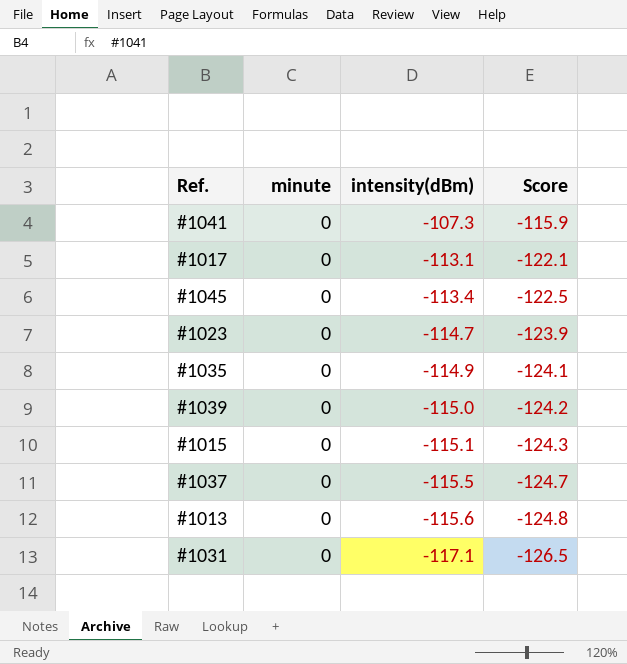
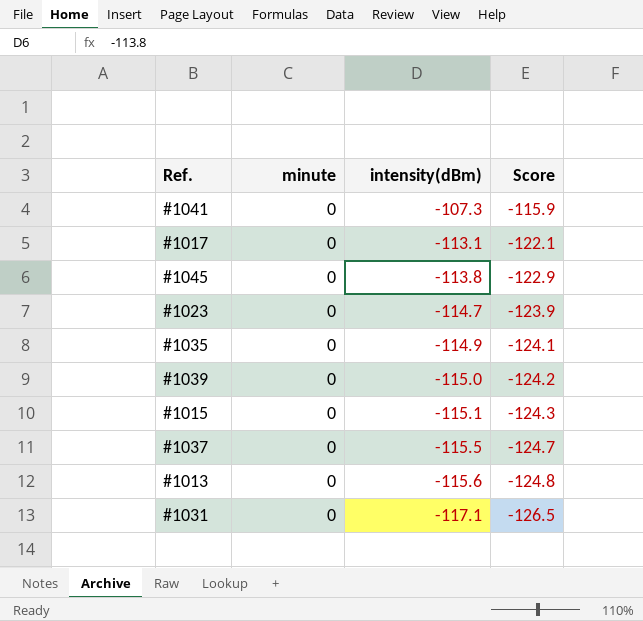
#1045 | intensity(dBm): -113.4 -> -113.8
#1045 | Score: -122.5 -> -122.9

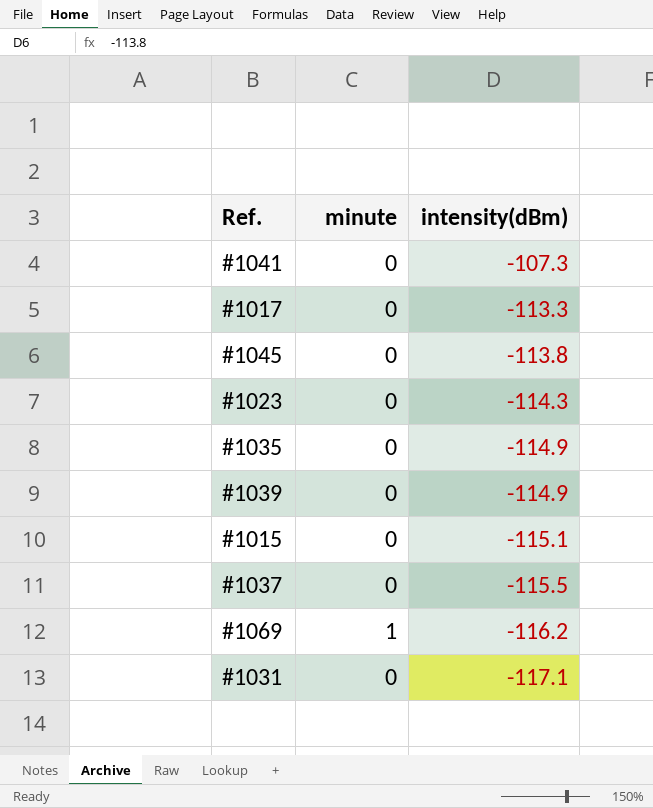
column Score | formula: [intensity(dBm)] * 1.08 -> none
row #1013: 0 | -115.6 | -124.8 -> none
#1017 | intensity(dBm): -113.1 -> -113.3
#1023 | intensity(dBm): -114.7 -> -114.3
#1039 | intensity(dBm): -115.0 -> -114.9
row #1069: none -> 1 | -116.2

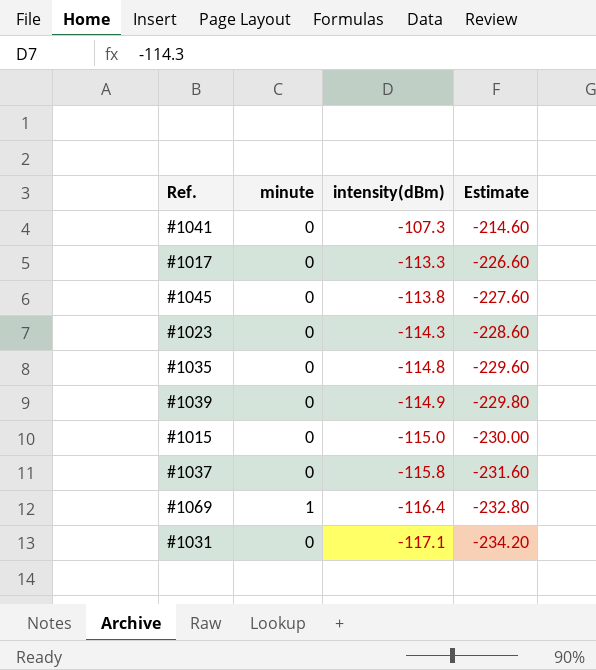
column Estimate | formula: none -> [intensity(dBm)] * 2
#1035 | intensity(dBm): -114.9 -> -114.8
#1015 | intensity(dBm): -115.1 -> -115.0
#1037 | intensity(dBm): -115.5 -> -115.8
#1069 | intensity(dBm): -116.2 -> -116.4

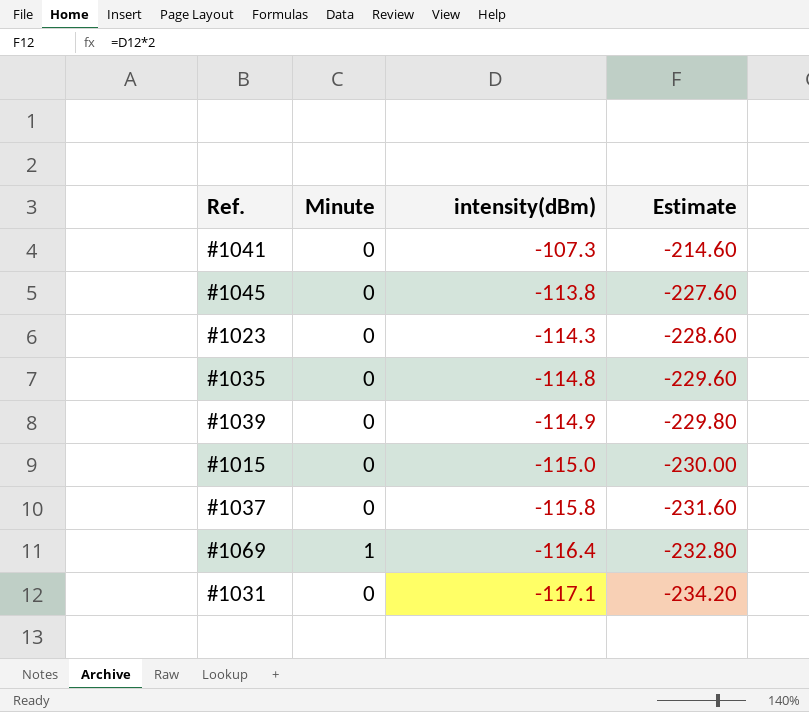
column name: minute -> Minute
row #1017: 0 | -113.3 | -226.60 -> none

